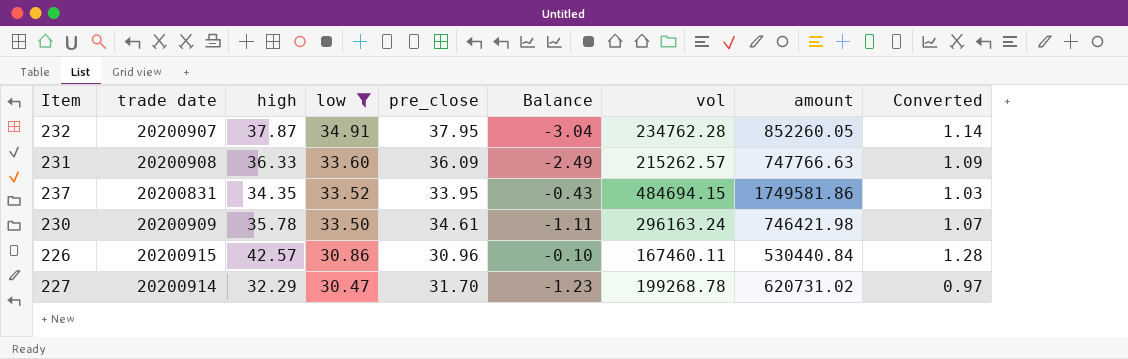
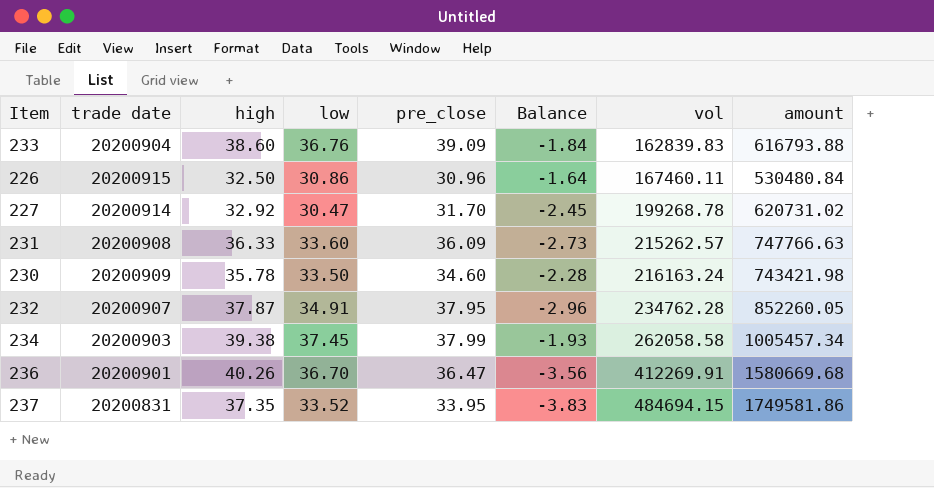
filter: low <= 34.91 -> none
row order: low descending -> vol ascending
column Converted | formula: [high] * 0.03 -> none
column Balance | formula: [low] - [pre_close] -> [low] - [high]
226 | high: 42.57 -> 32.50
226 | amount: 530440.84 -> 530480.84
227 | high: 32.29 -> 32.92
230 | pre_close: 34.61 -> 34.60
230 | vol: 296163.24 -> 216163.24
230 | amount: 746421.98 -> 743421.98
237 | high: 34.35 -> 37.35

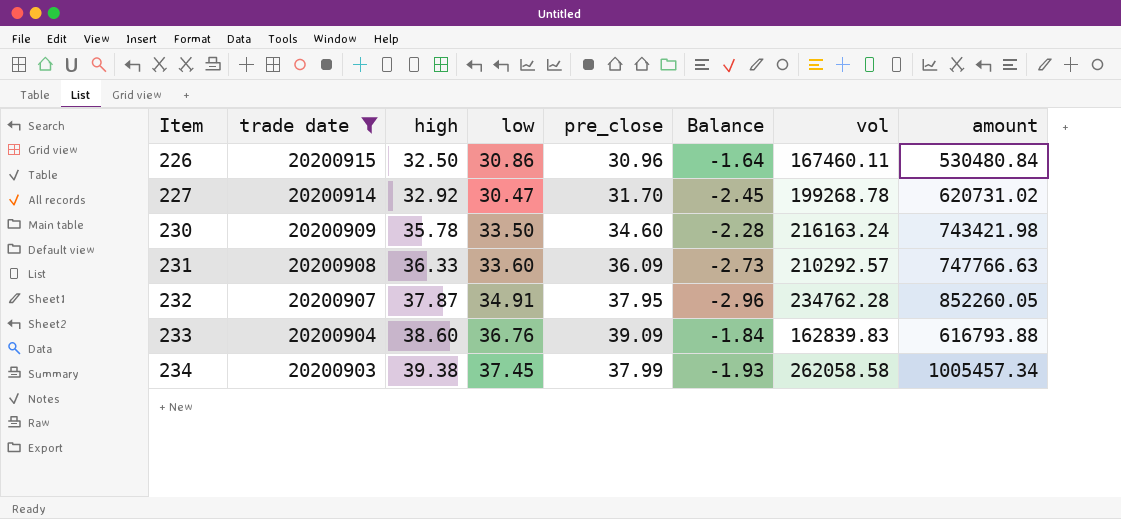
filter: none -> trade date >= 20200903
row order: vol ascending -> Item ascending
231 | vol: 215262.57 -> 210292.57

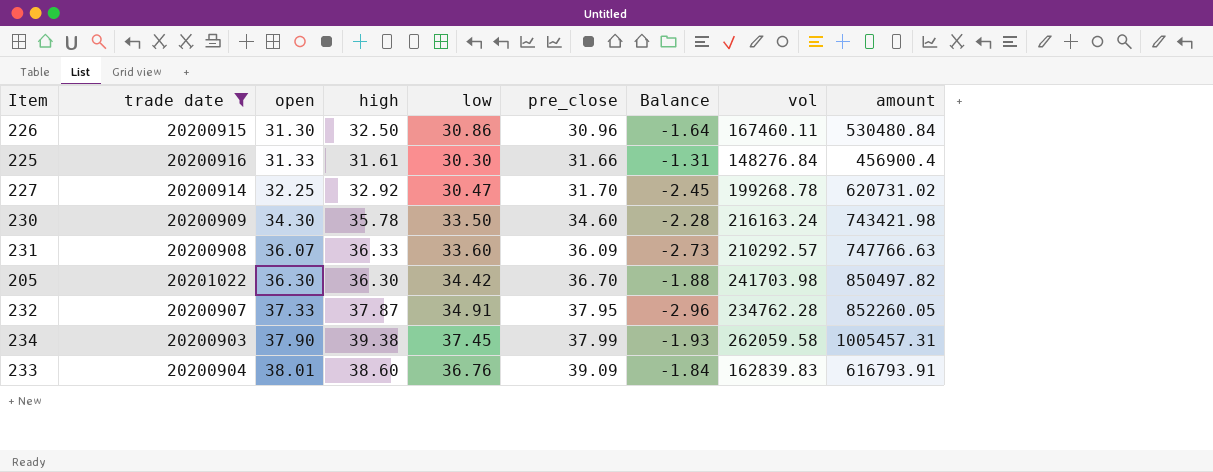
row order: Item ascending -> open ascending
column open | position: none -> 3
row 225: none -> 20200916 | 31.33 | 31.61 | 30.30 | 31.66 | -1.31 | 148276.84 | 456900.4
row 205: none -> 20201022 | 36.30 | 36.30 | 34.42 | 36.70 | -1.88 | 241703.98 | 850497.82
234 | vol: 262058.58 -> 262059.58
234 | amount: 1005457.34 -> 1005457.31
233 | amount: 616793.88 -> 616793.91

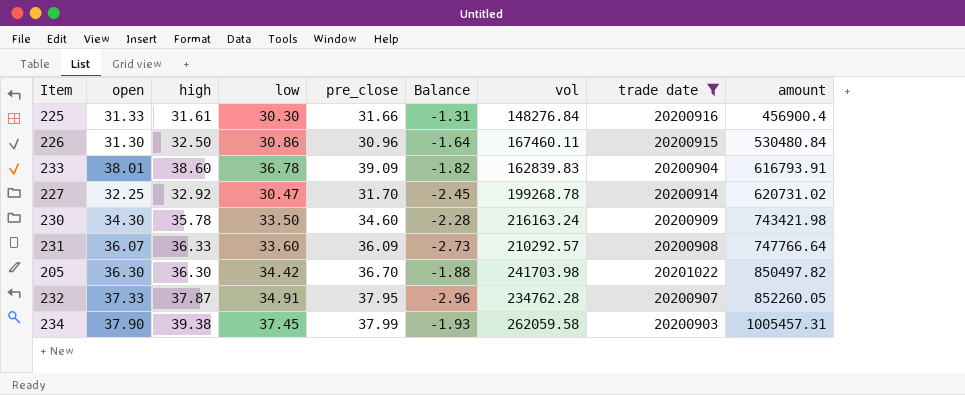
row order: open ascending -> amount ascending
column trade date | position: 2 -> 8
233 | low: 36.76 -> 36.78
233 | Balance: -1.84 -> -1.82
231 | amount: 747766.63 -> 747766.64

